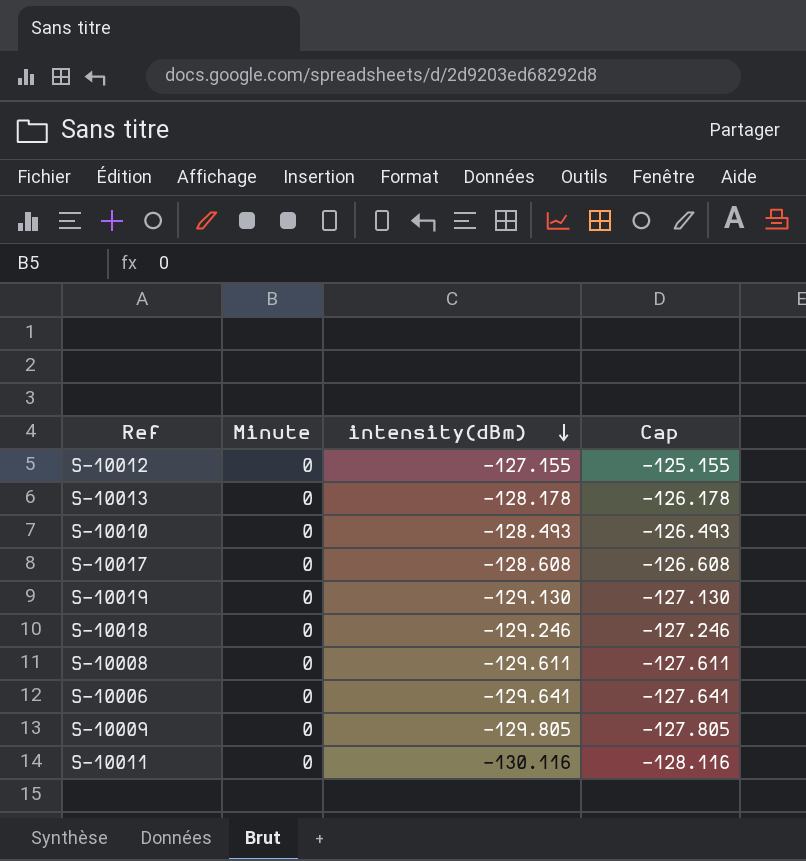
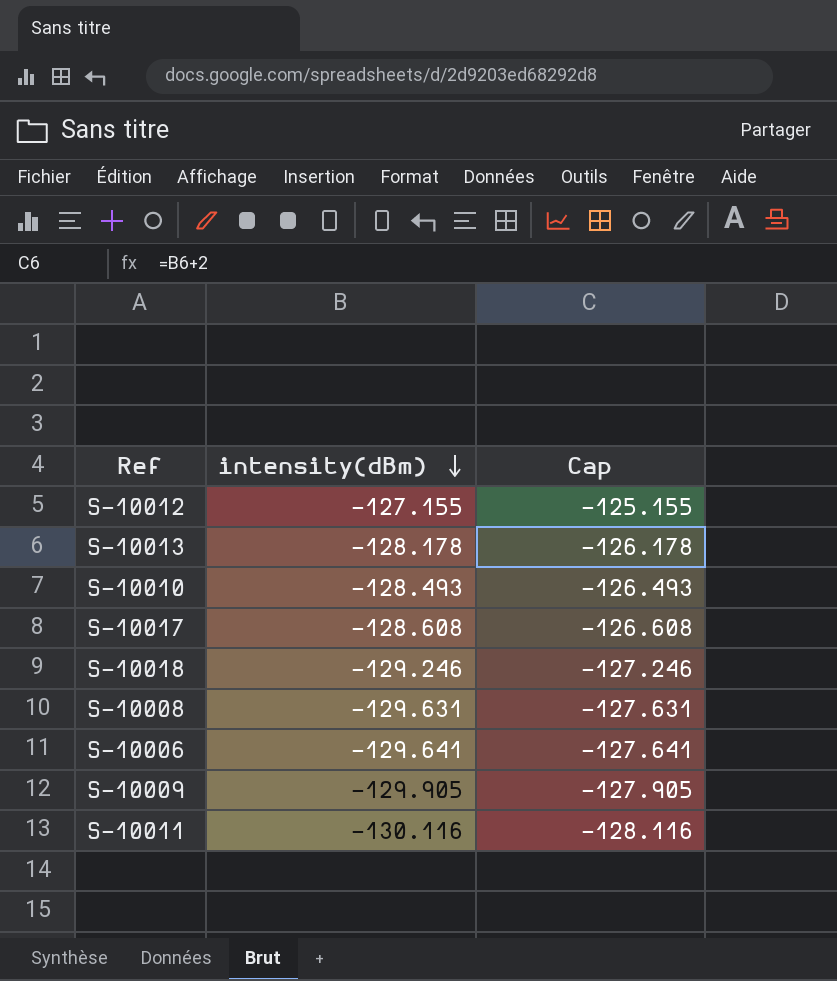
column Minute | position: 2 -> none
row S-10019: 0 | -129.130 | -127.130 -> none
S-10008 | intensity(dBm): -129.611 -> -129.631
S-10008 | Cap: -127.611 -> -127.631
S-10009 | intensity(dBm): -129.805 -> -129.905
S-10009 | Cap: -127.805 -> -127.905

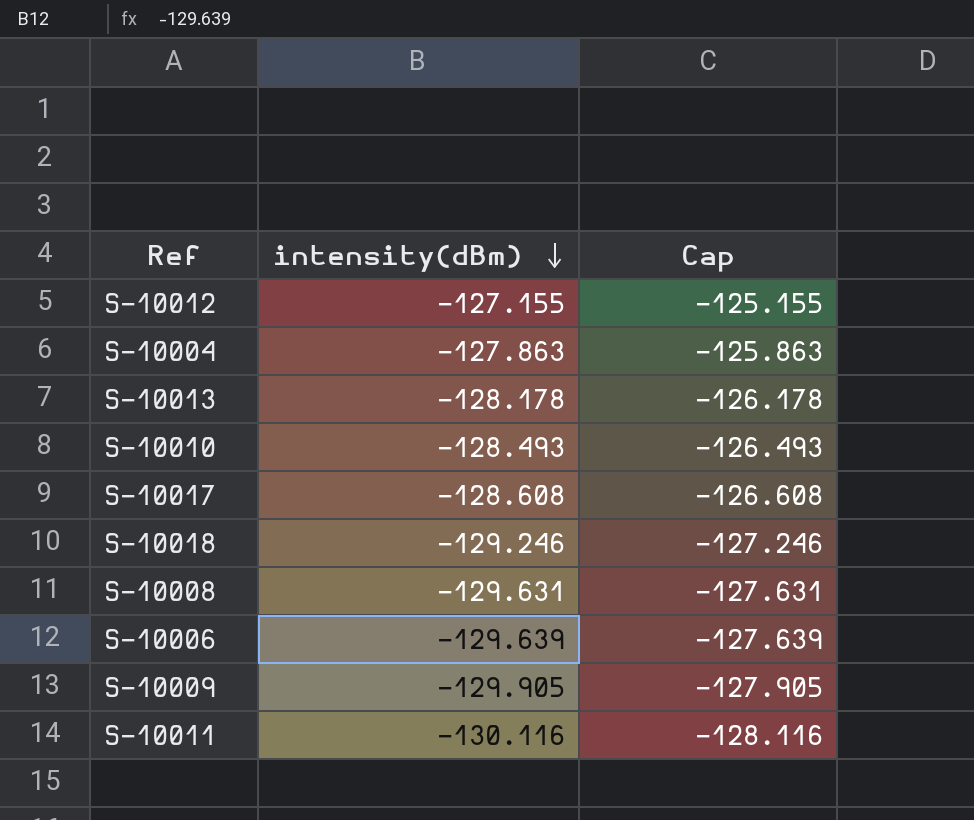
row S-10004: none -> -127.863 | -125.863
S-10006 | intensity(dBm): -129.641 -> -129.639
S-10006 | Cap: -127.641 -> -127.639

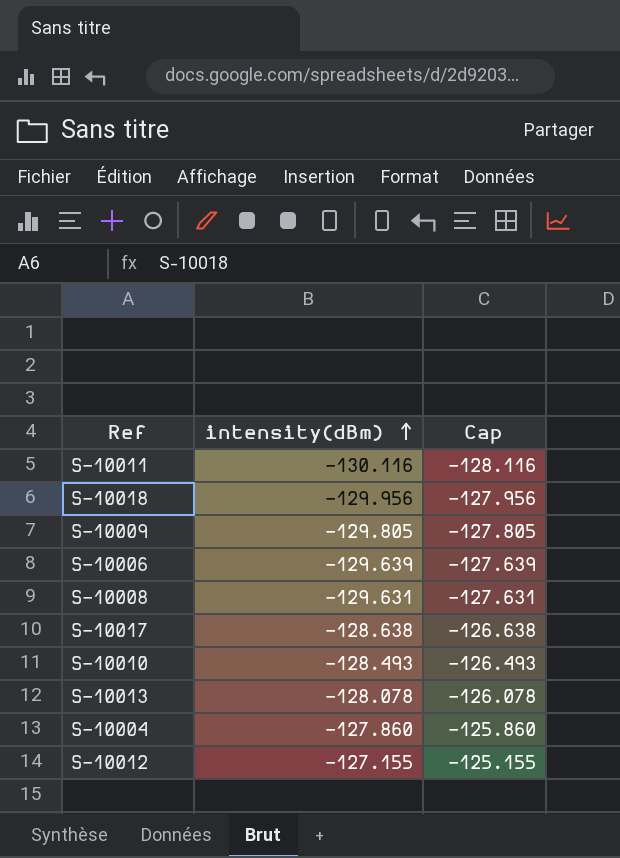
row order: intensity(dBm) descending -> intensity(dBm) ascending
S-10018 | intensity(dBm): -129.246 -> -129.956
S-10018 | Cap: -127.246 -> -127.956
S-10009 | intensity(dBm): -129.905 -> -129.805
S-10009 | Cap: -127.905 -> -127.805
S-10017 | intensity(dBm): -128.608 -> -128.638
S-10017 | Cap: -126.608 -> -126.638
S-10013 | intensity(dBm): -128.178 -> -128.078
S-10013 | Cap: -126.178 -> -126.078
S-10004 | intensity(dBm): -127.863 -> -127.860
S-10004 | Cap: -125.863 -> -125.860

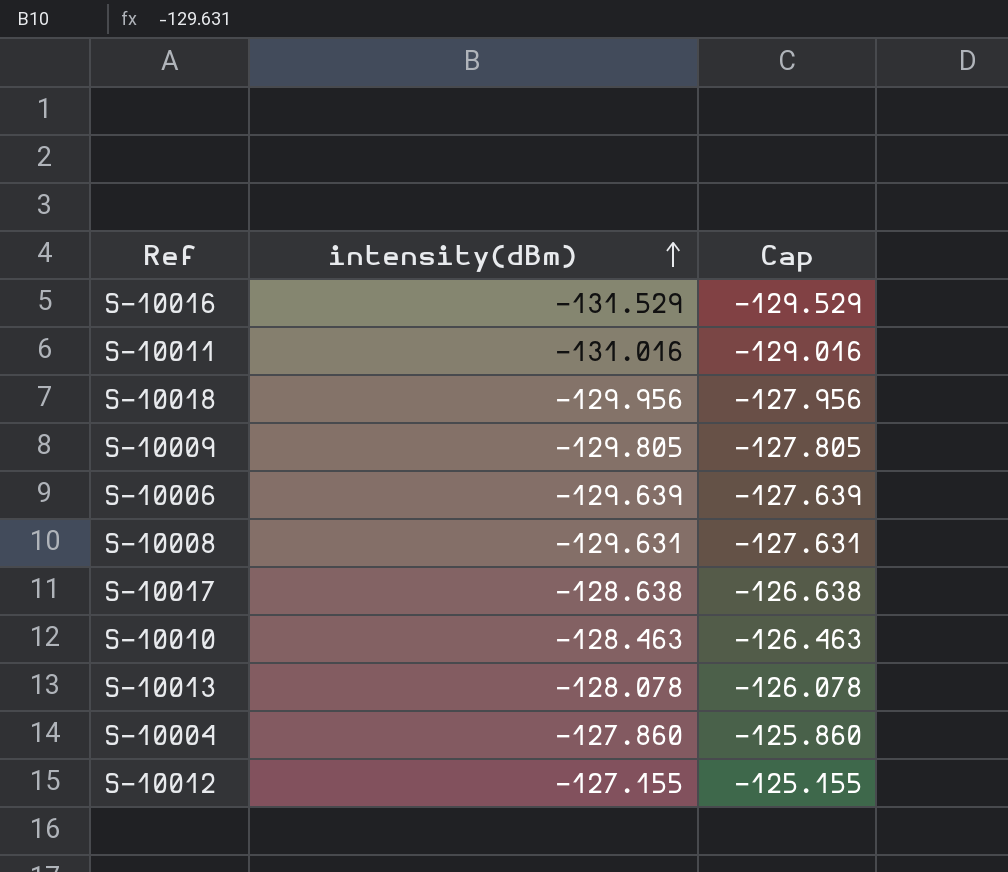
row S-10016: none -> -131.529 | -129.529
S-10011 | intensity(dBm): -130.116 -> -131.016
S-10011 | Cap: -128.116 -> -129.016
S-10010 | intensity(dBm): -128.493 -> -128.463
S-10010 | Cap: -126.493 -> -126.463

